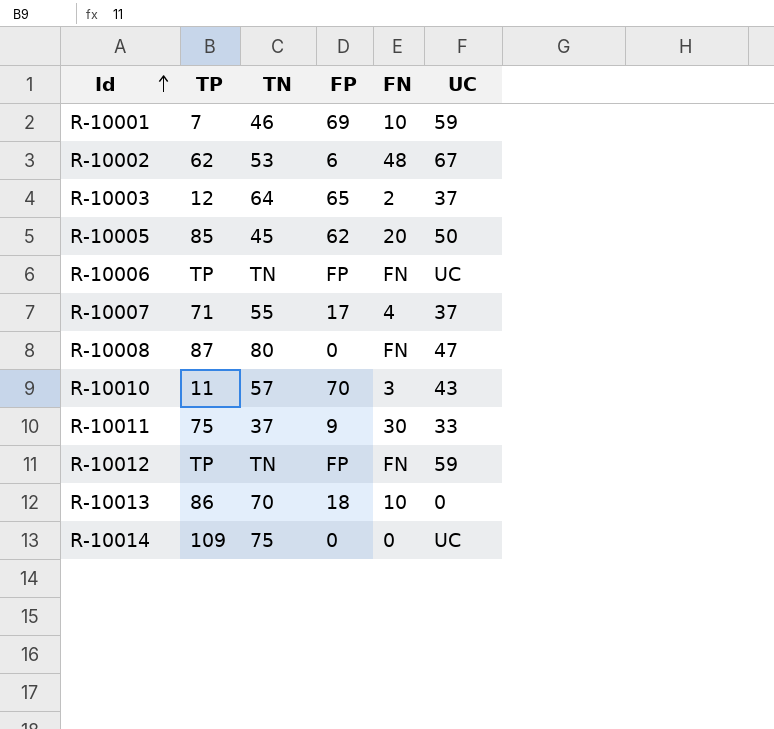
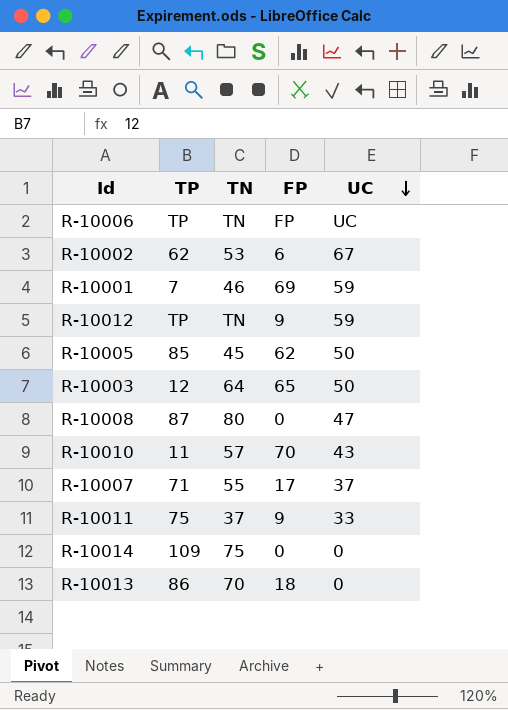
row order: Id ascending -> UC descending
column FN | position: 5 -> none
R-10012 | FP: FP -> 9
R-10003 | UC: 37 -> 50
R-10014 | UC: UC -> 0

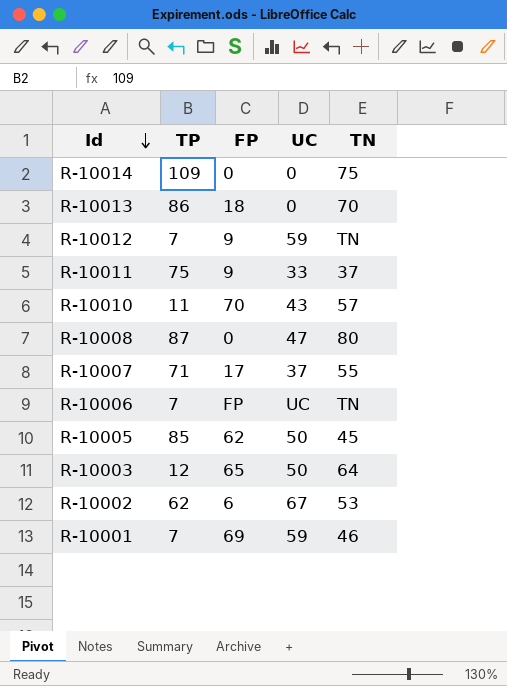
row order: UC descending -> Id descending
column TN | position: 3 -> 5
R-10012 | TP: TP -> 7
R-10006 | TP: TP -> 7

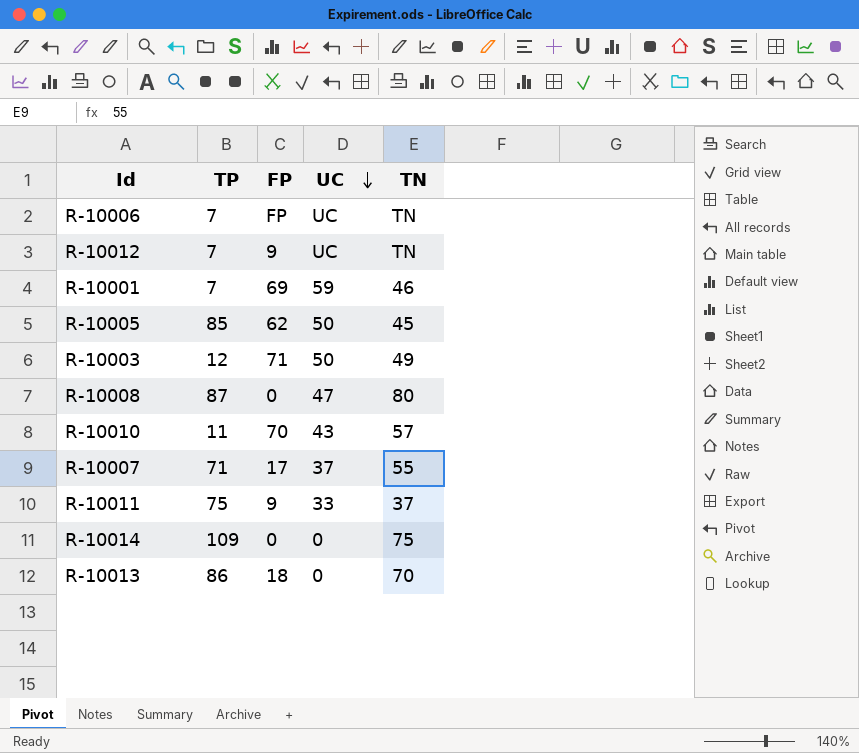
row order: Id descending -> UC descending
row R-10002: 62 | 6 | 67 | 53 -> none
R-10012 | UC: 59 -> UC
R-10003 | FP: 65 -> 71
R-10003 | TN: 64 -> 49

